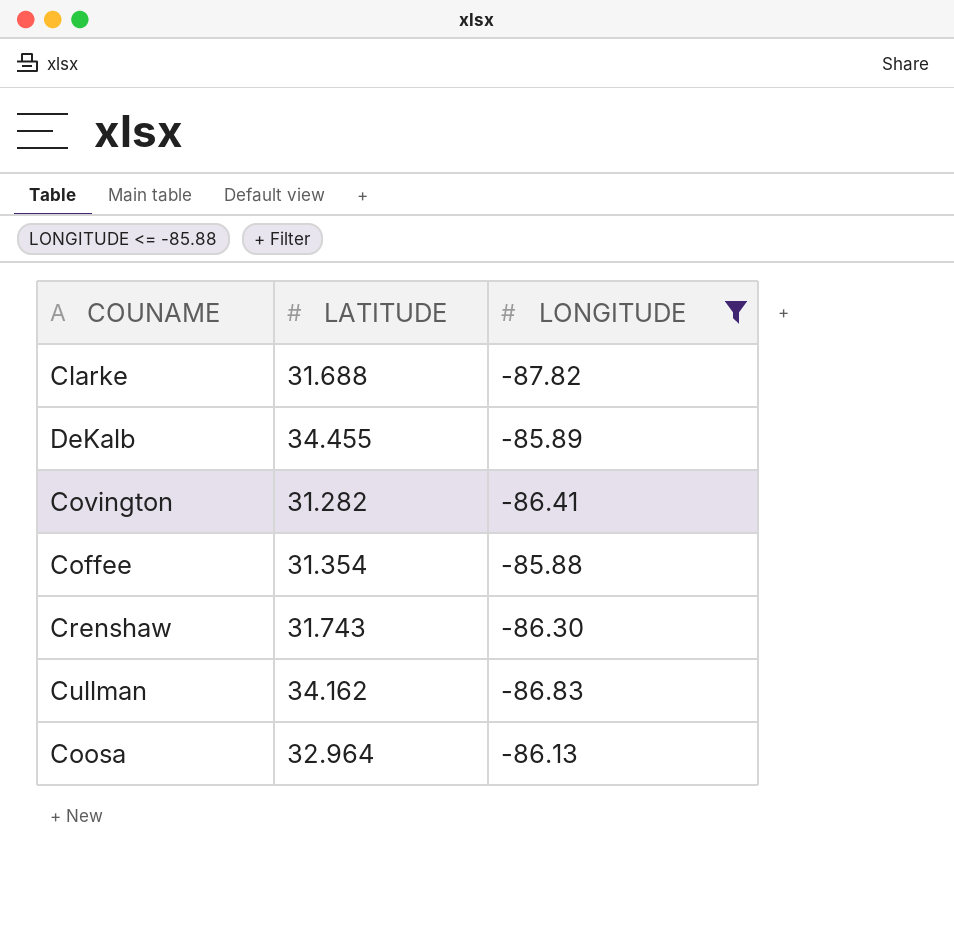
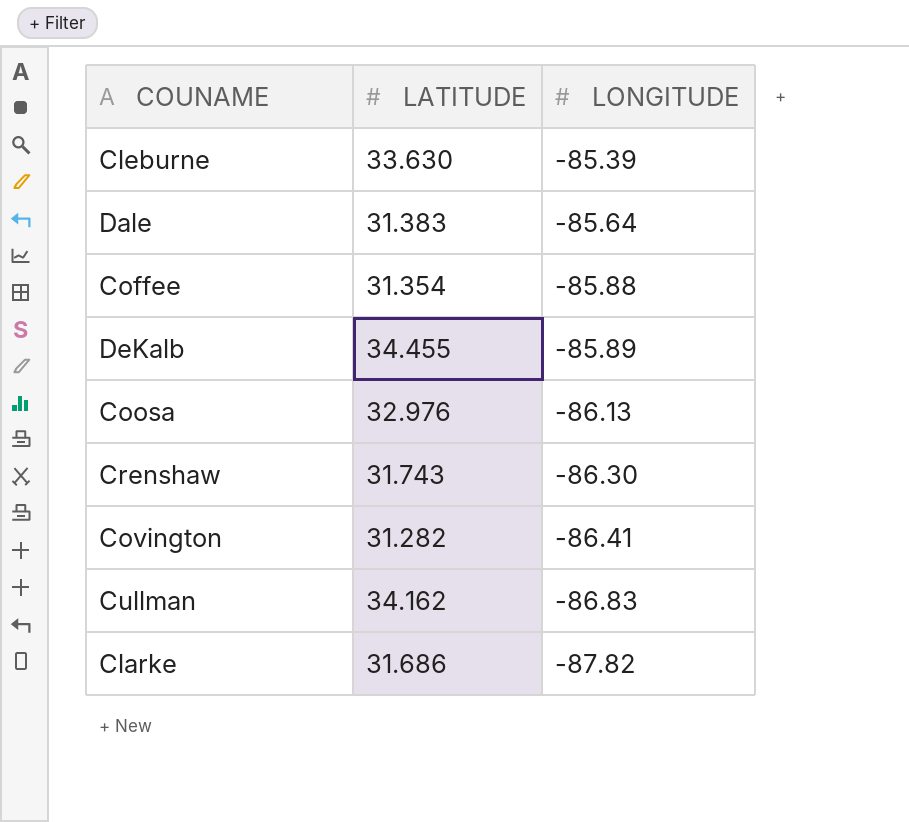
filter: LONGITUDE <= -85.88 -> none
row order: none -> LONGITUDE descending
Coosa | LATITUDE: 32.964 -> 32.976
Clarke | LATITUDE: 31.688 -> 31.686

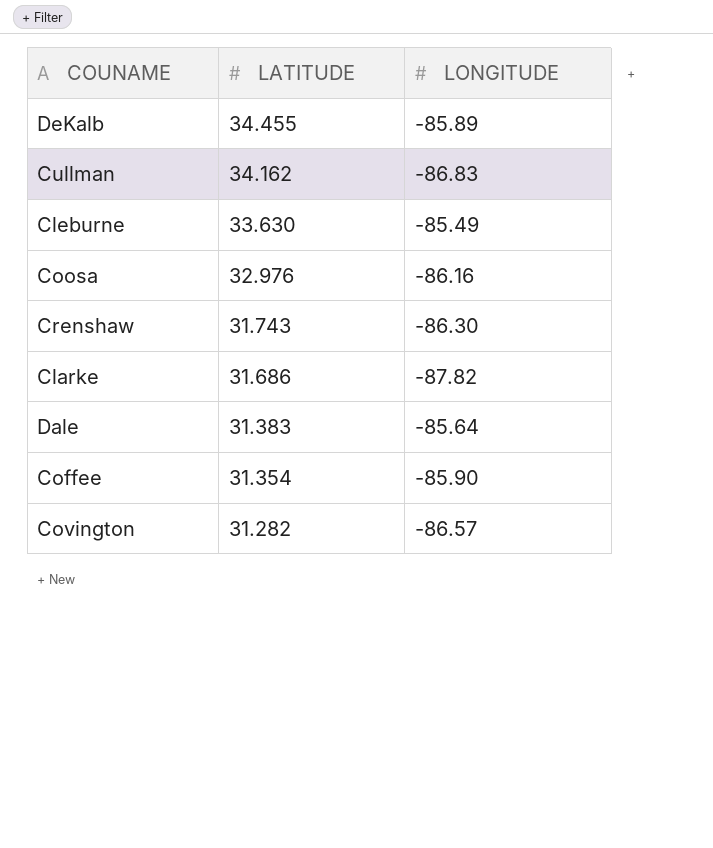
row order: LONGITUDE descending -> LATITUDE descending
Cleburne | LONGITUDE: -85.39 -> -85.49
Coosa | LONGITUDE: -86.13 -> -86.16
Coffee | LONGITUDE: -85.88 -> -85.90
Covington | LONGITUDE: -86.41 -> -86.57

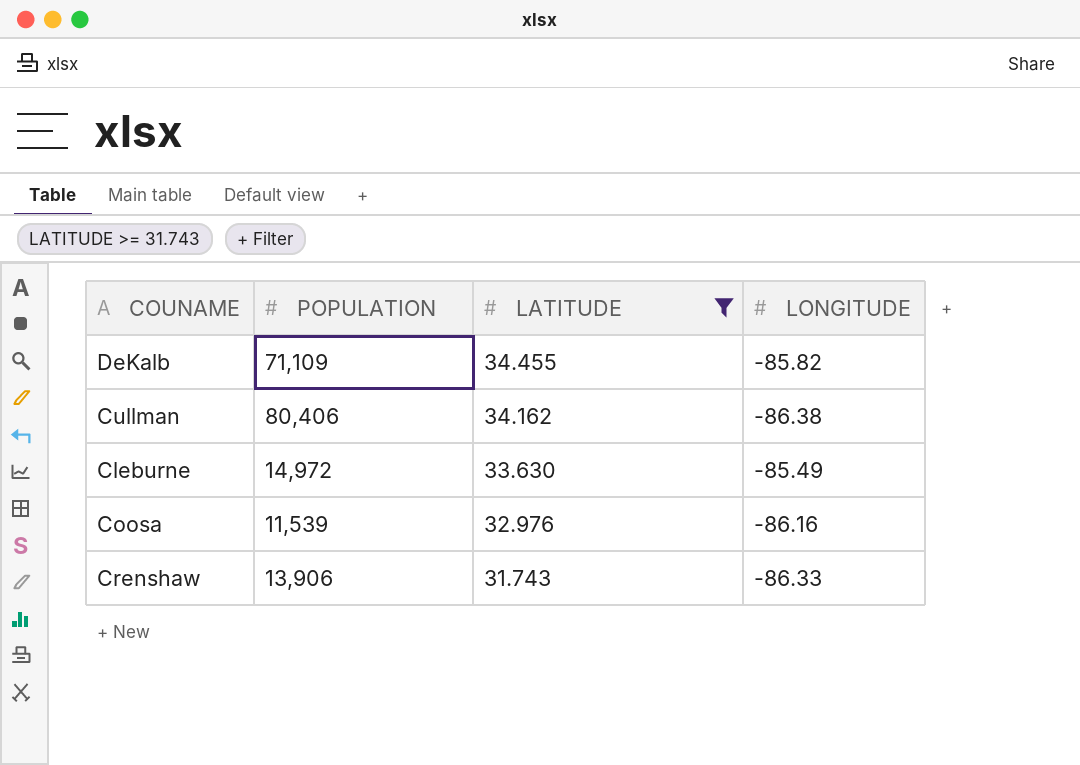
filter: none -> LATITUDE >= 31.743
column POPULATION | position: none -> 2
DeKalb | LONGITUDE: -85.89 -> -85.82
Cullman | LONGITUDE: -86.83 -> -86.38
Crenshaw | LONGITUDE: -86.30 -> -86.33

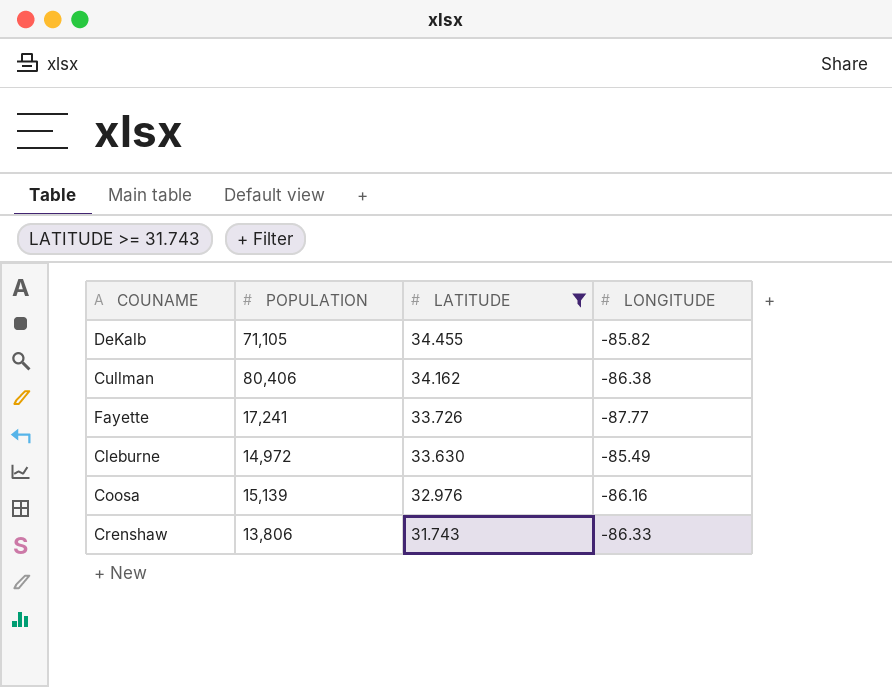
DeKalb | POPULATION: 71,109 -> 71,105
row Fayette: none -> 17,241 | 33.726 | -87.77
Coosa | POPULATION: 11,539 -> 15,139
Crenshaw | POPULATION: 13,906 -> 13,806

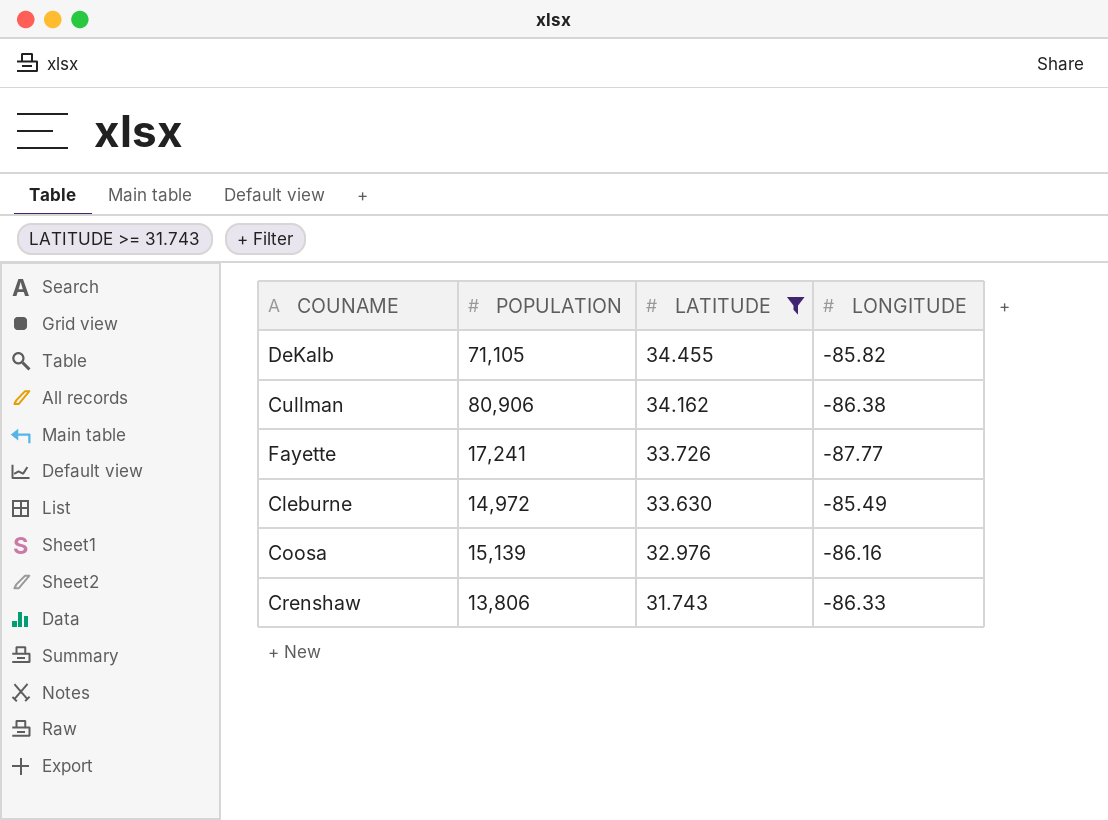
Cullman | POPULATION: 80,406 -> 80,906

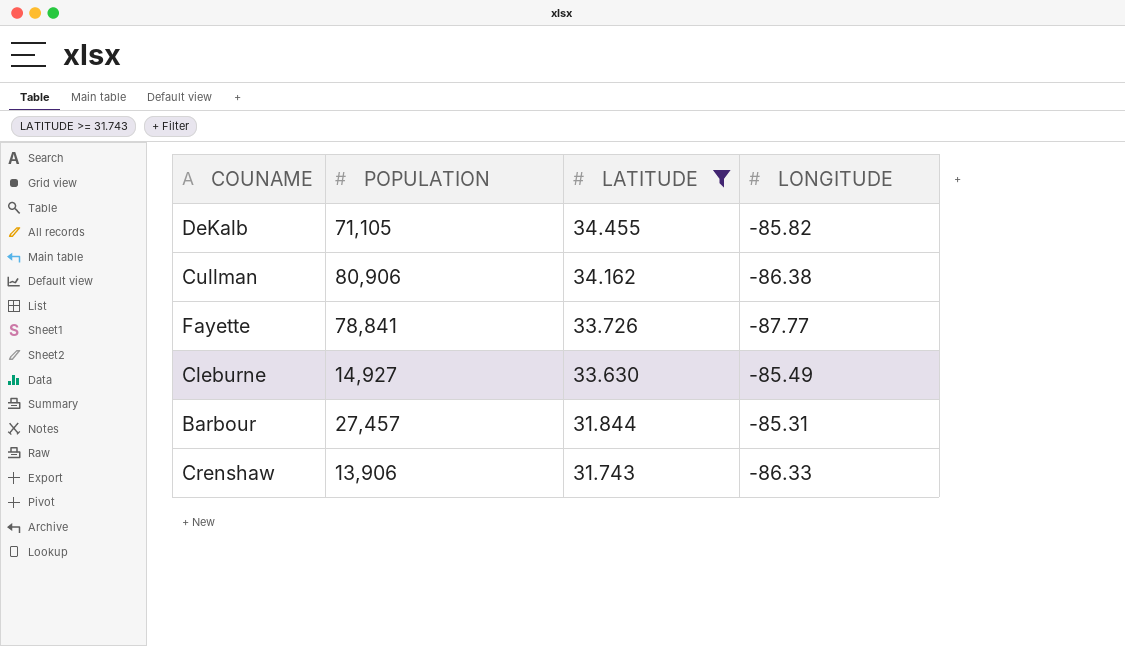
row Coosa: 15,139 | 32.976 | -86.16 -> none
Fayette | POPULATION: 17,241 -> 78,841
Cleburne | POPULATION: 14,972 -> 14,927
row Barbour: none -> 27,457 | 31.844 | -85.31
Crenshaw | POPULATION: 13,806 -> 13,906

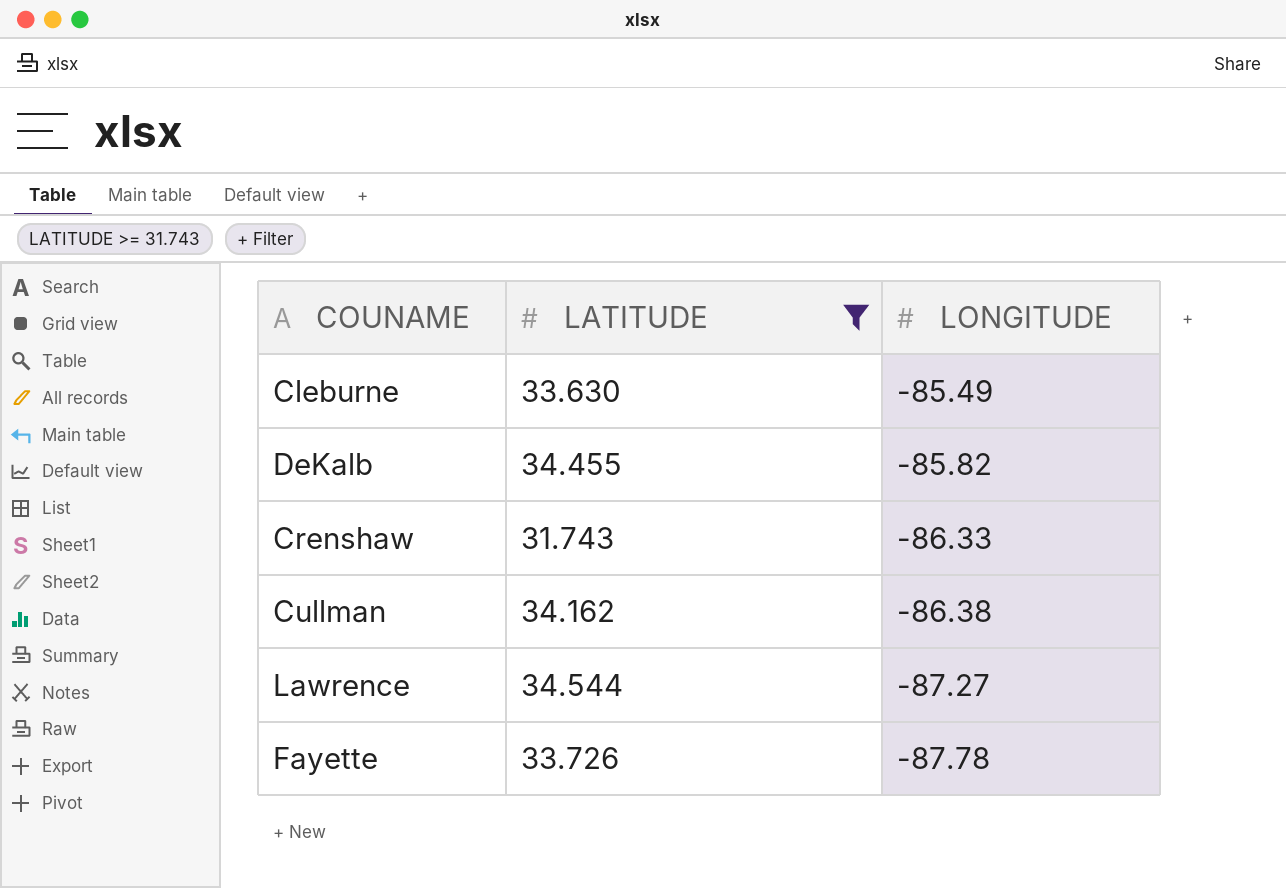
row order: LATITUDE descending -> LONGITUDE descending
column POPULATION | position: 2 -> none
row Barbour: 27,457 | 31.844 | -85.31 -> none
row Lawrence: none -> 34.544 | -87.27
Fayette | LONGITUDE: -87.77 -> -87.78

